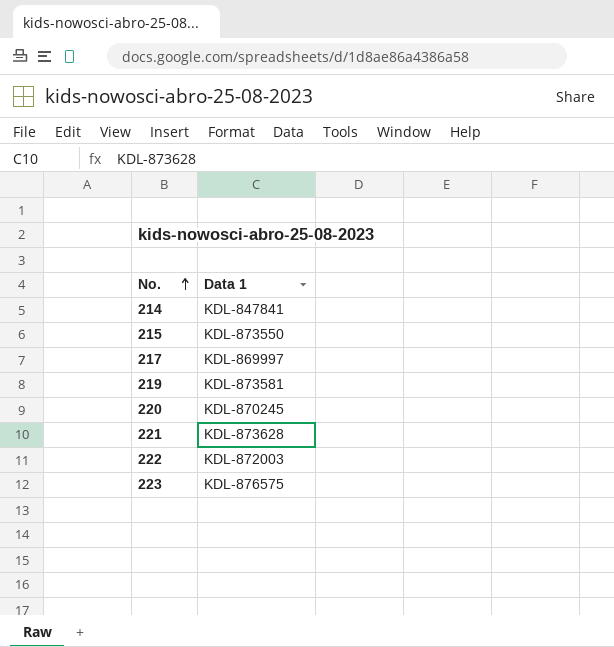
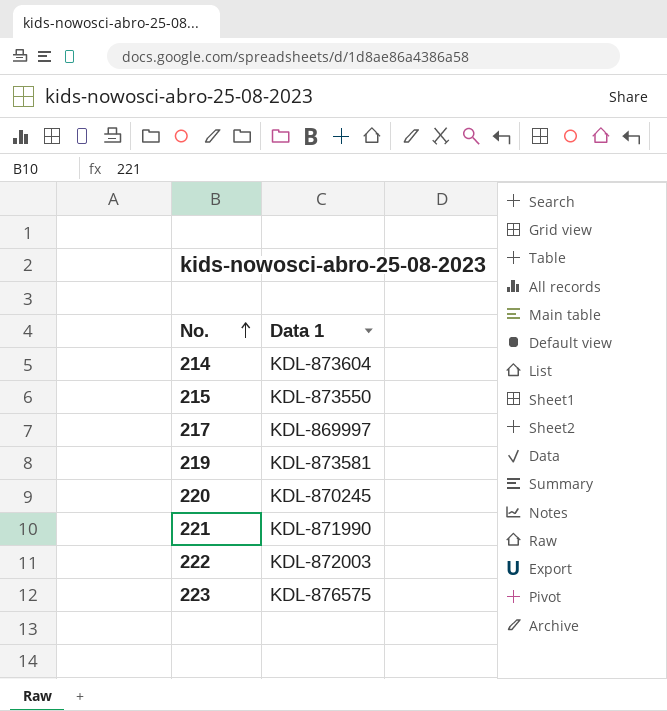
214 | Data 1: KDL-847841 -> KDL-873604
221 | Data 1: KDL-873628 -> KDL-871990

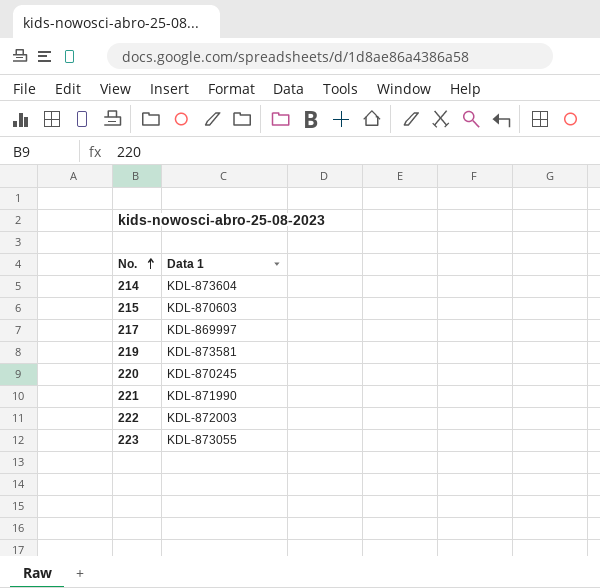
215 | Data 1: KDL-873550 -> KDL-870603
223 | Data 1: KDL-876575 -> KDL-873055

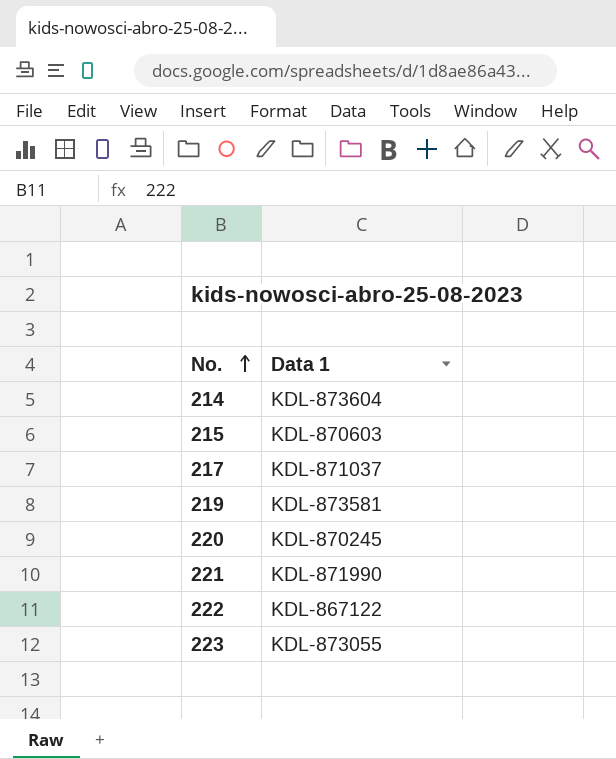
217 | Data 1: KDL-869997 -> KDL-871037
222 | Data 1: KDL-872003 -> KDL-867122

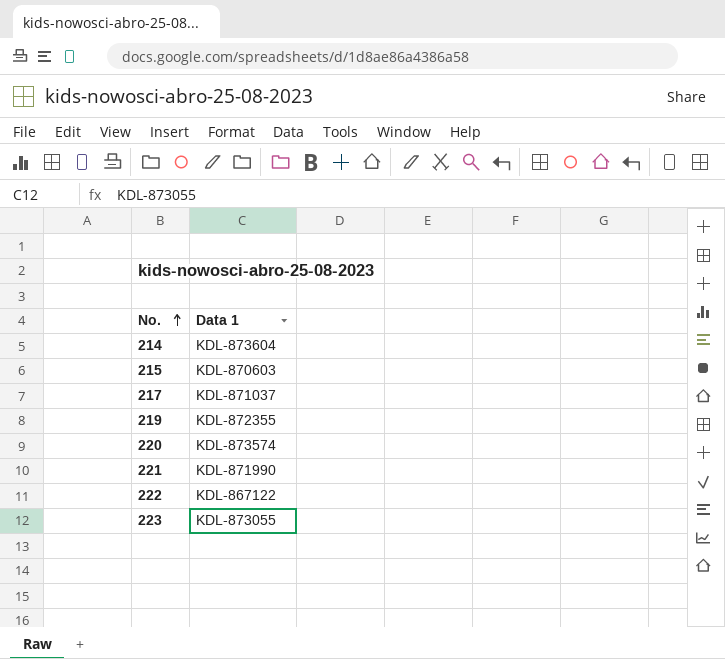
219 | Data 1: KDL-873581 -> KDL-872355
220 | Data 1: KDL-870245 -> KDL-873574

